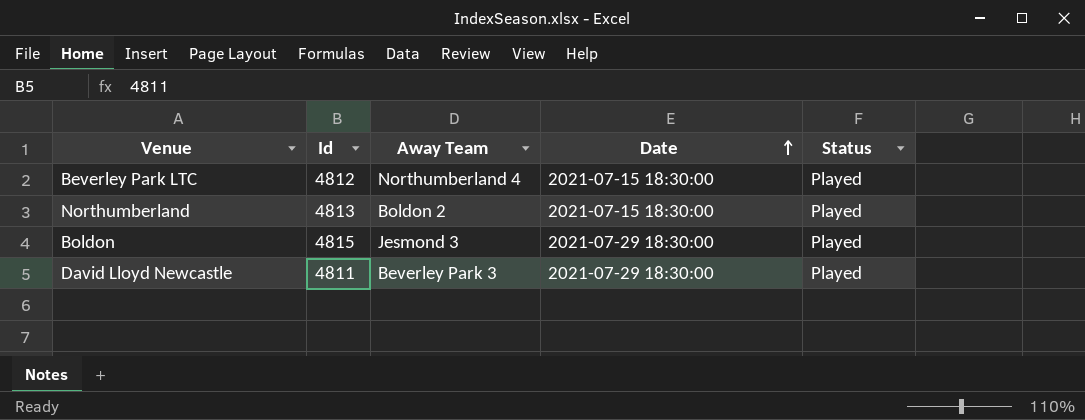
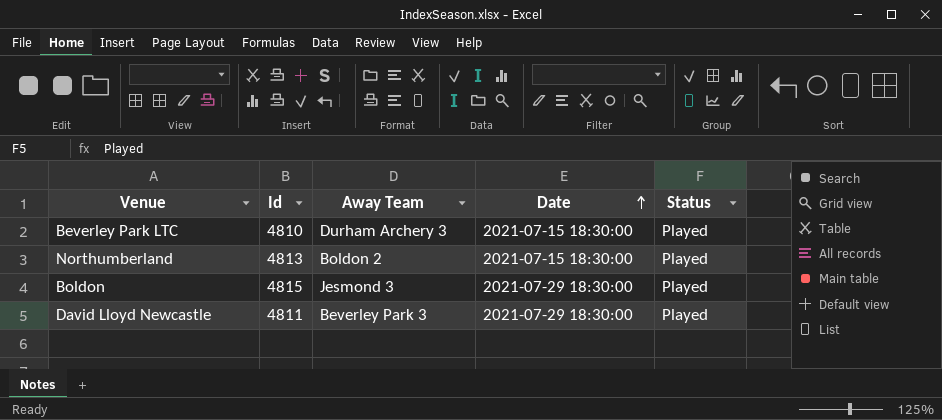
Beverley Park LTC | Id: 4812 -> 4810
Beverley Park LTC | Away Team: Northumberland 4 -> Durham Archery 3

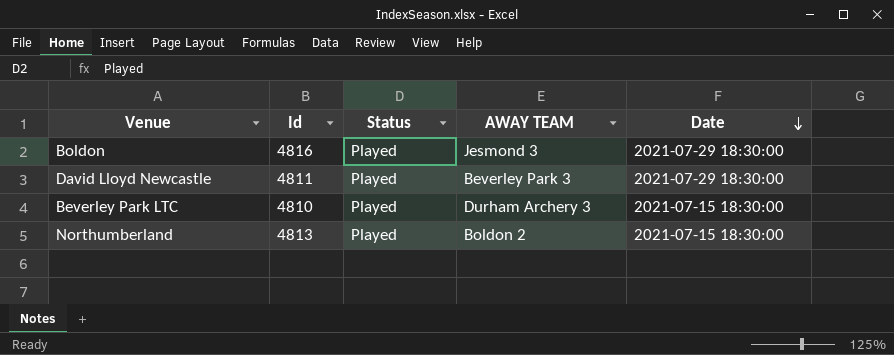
row order: Date ascending -> Date descending
column Status | position: 5 -> 3
column name: Away Team -> AWAY TEAM
Boldon | Id: 4815 -> 4816

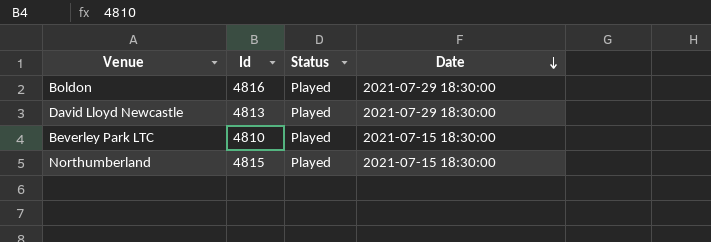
column AWAY TEAM | position: 4 -> none
David Lloyd Newcastle | Id: 4811 -> 4813
Northumberland | Id: 4813 -> 4815

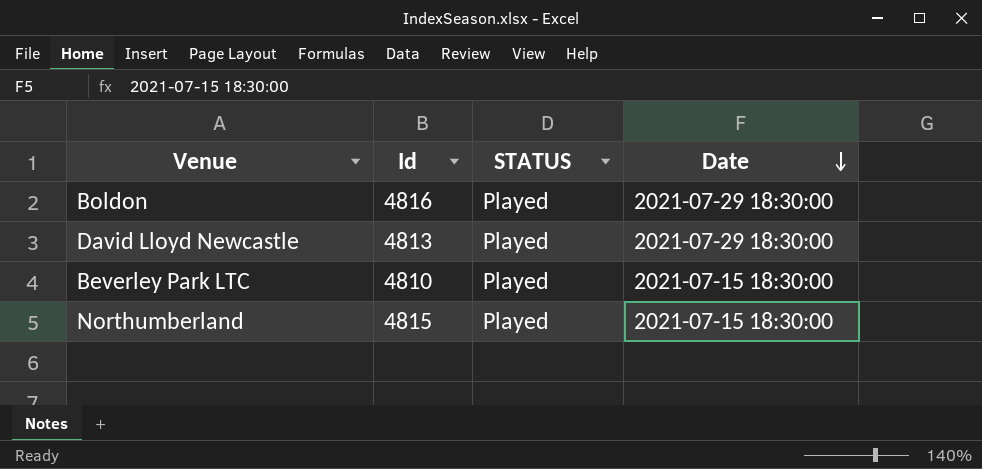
column name: Status -> STATUS

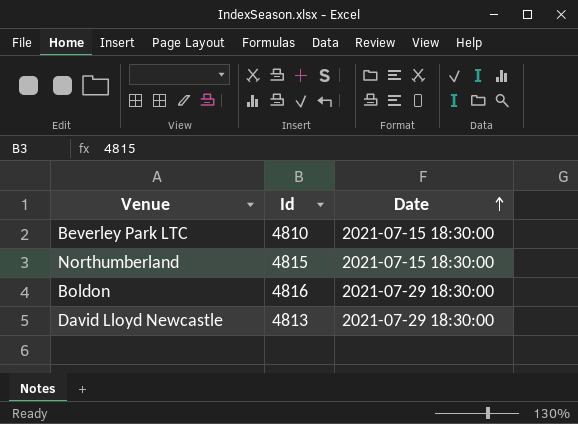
row order: Date descending -> Date ascending
column STATUS | position: 3 -> none

